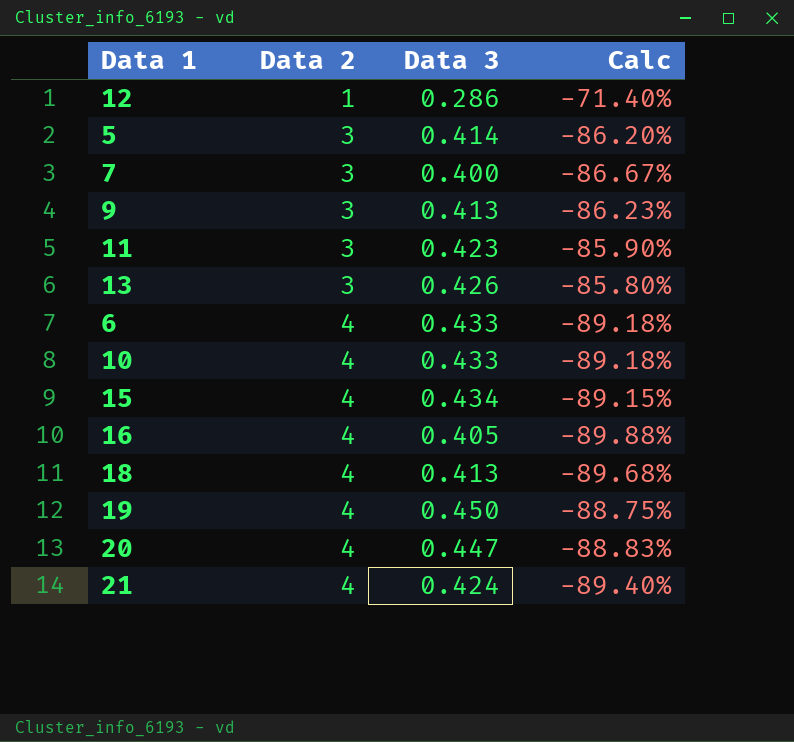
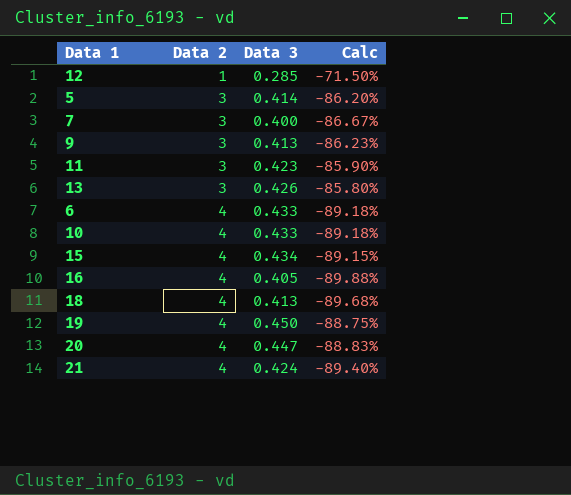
12 | Data 3: 0.286 -> 0.285
12 | Calc: -71.40% -> -71.50%

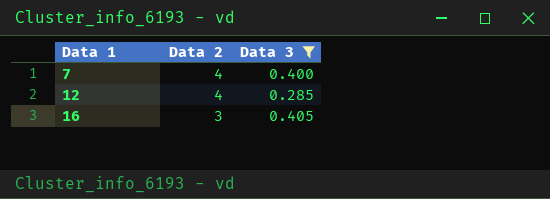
filter: none -> Data 3 <= 0.405
row order: Data 2 ascending -> Data 1 ascending
column Calc | formula: ([Data 3] - [Data 2]) / [Data 2] -> none
7 | Data 2: 3 -> 4
12 | Data 2: 1 -> 4
16 | Data 2: 4 -> 3

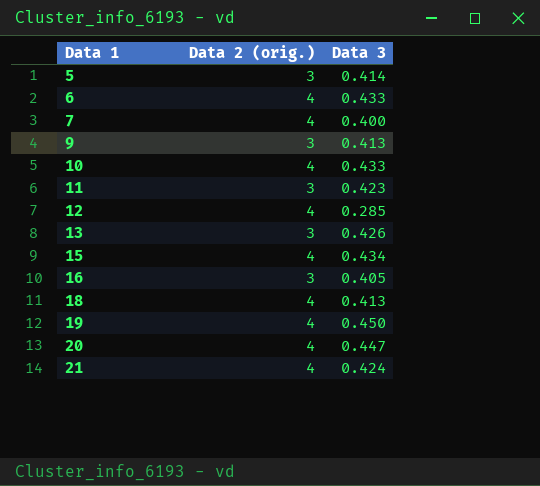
filter: Data 3 <= 0.405 -> none
column name: Data 2 -> Data 2 (orig.)

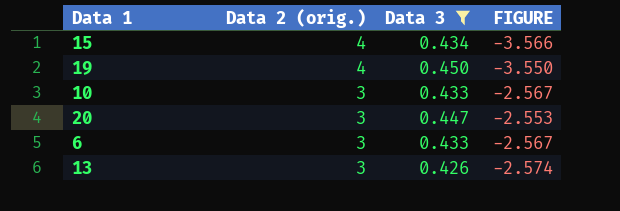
filter: none -> Data 3 >= 0.426
row order: Data 1 ascending -> Data 2 (orig.) descending
column FIGURE | formula: none -> [Data 3] - [Data 2 (orig.)]
10 | Data 2 (orig.): 4 -> 3
20 | Data 2 (orig.): 4 -> 3
6 | Data 2 (orig.): 4 -> 3

